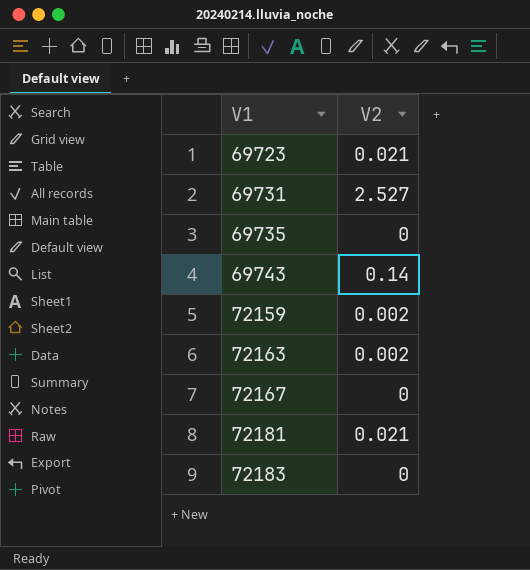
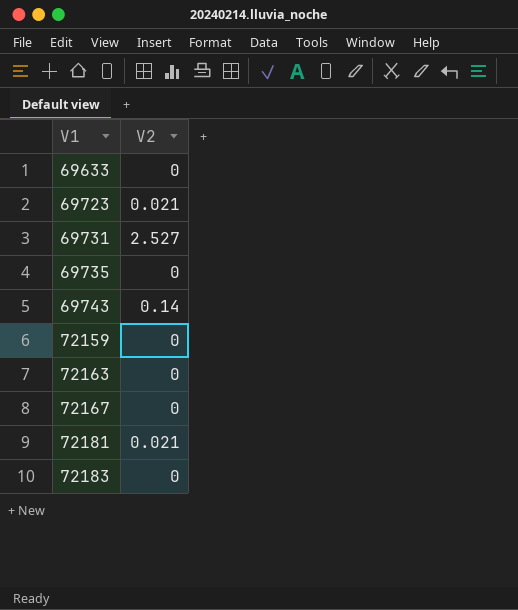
row 69633: none -> 0
72159 | V2: 0.002 -> 0
72163 | V2: 0.002 -> 0

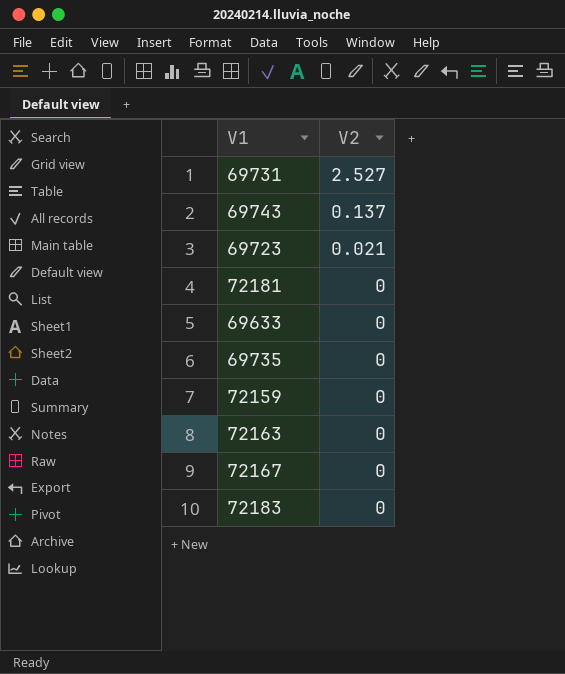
row order: V1 ascending -> V2 descending
69743 | V2: 0.14 -> 0.137
72181 | V2: 0.021 -> 0

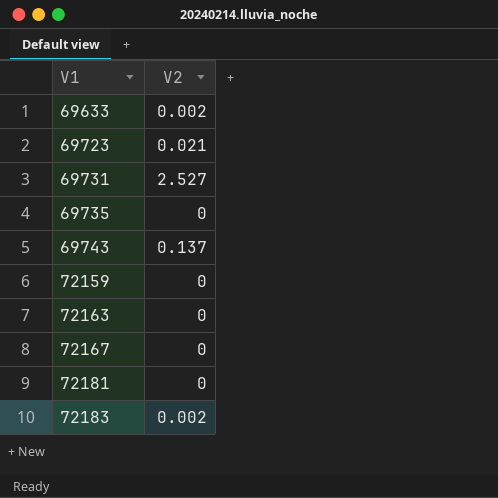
row order: V2 descending -> V1 ascending
69633 | V2: 0 -> 0.002
72183 | V2: 0 -> 0.002

